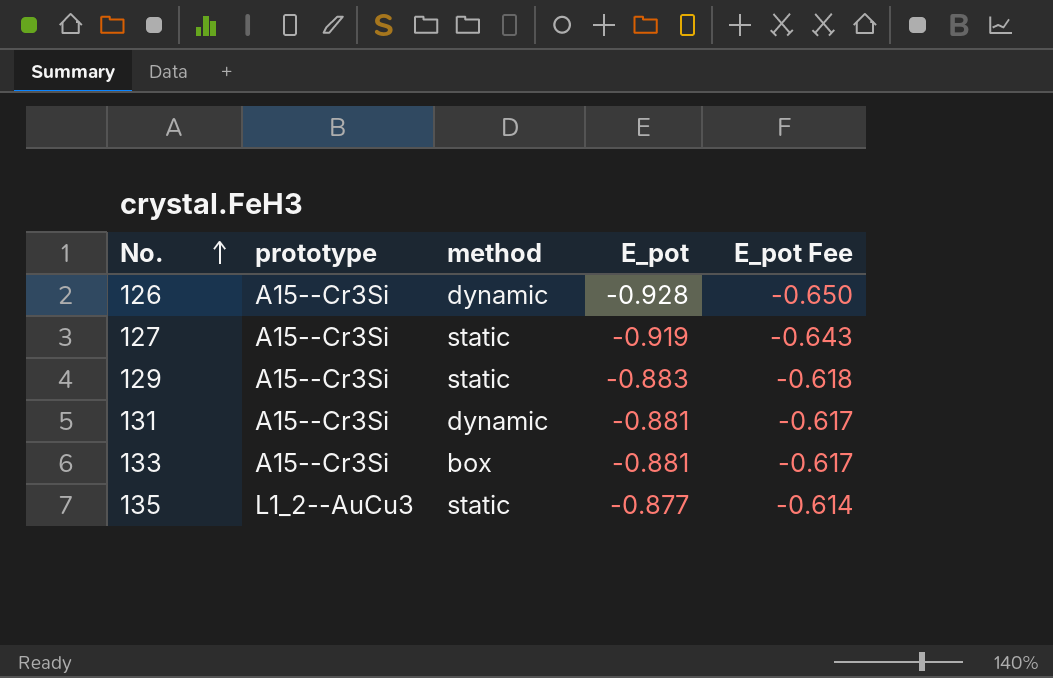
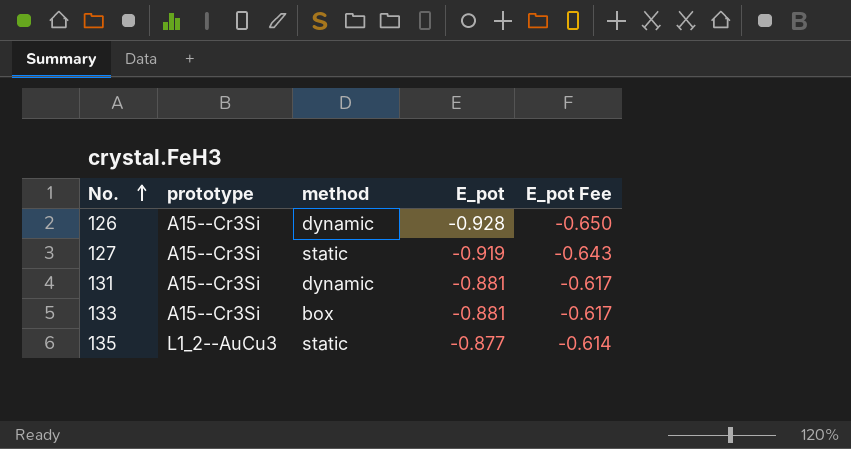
row 129: A15--Cr3Si | static | -0.883 | -0.618 -> none

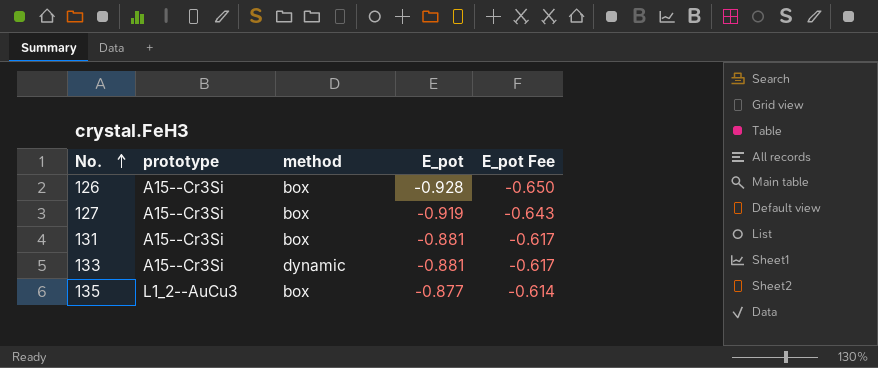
126 | method: dynamic -> box
127 | method: static -> box
131 | method: dynamic -> box
133 | method: box -> dynamic
135 | method: static -> box

